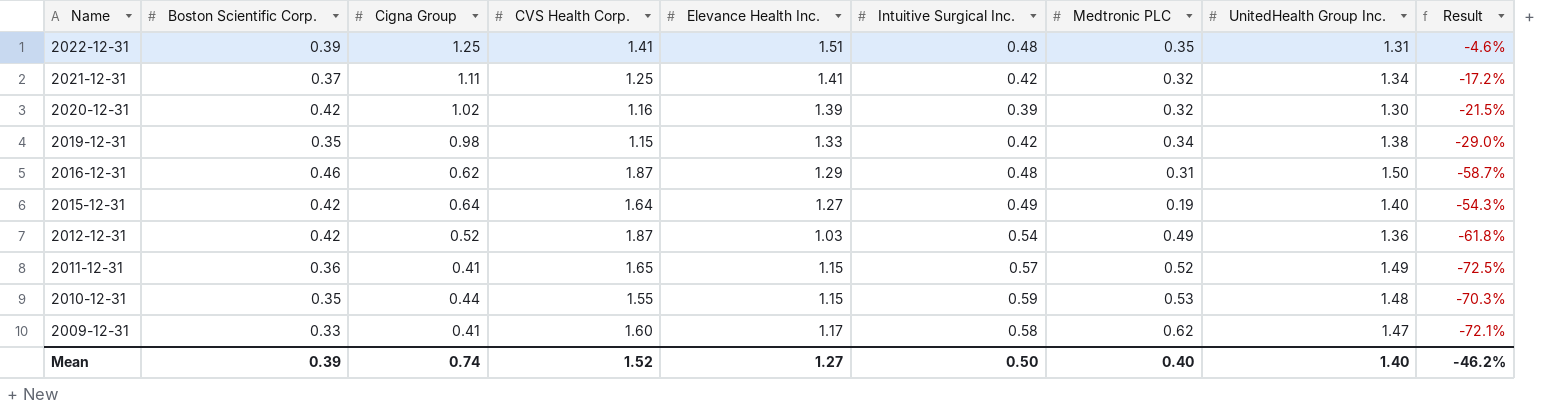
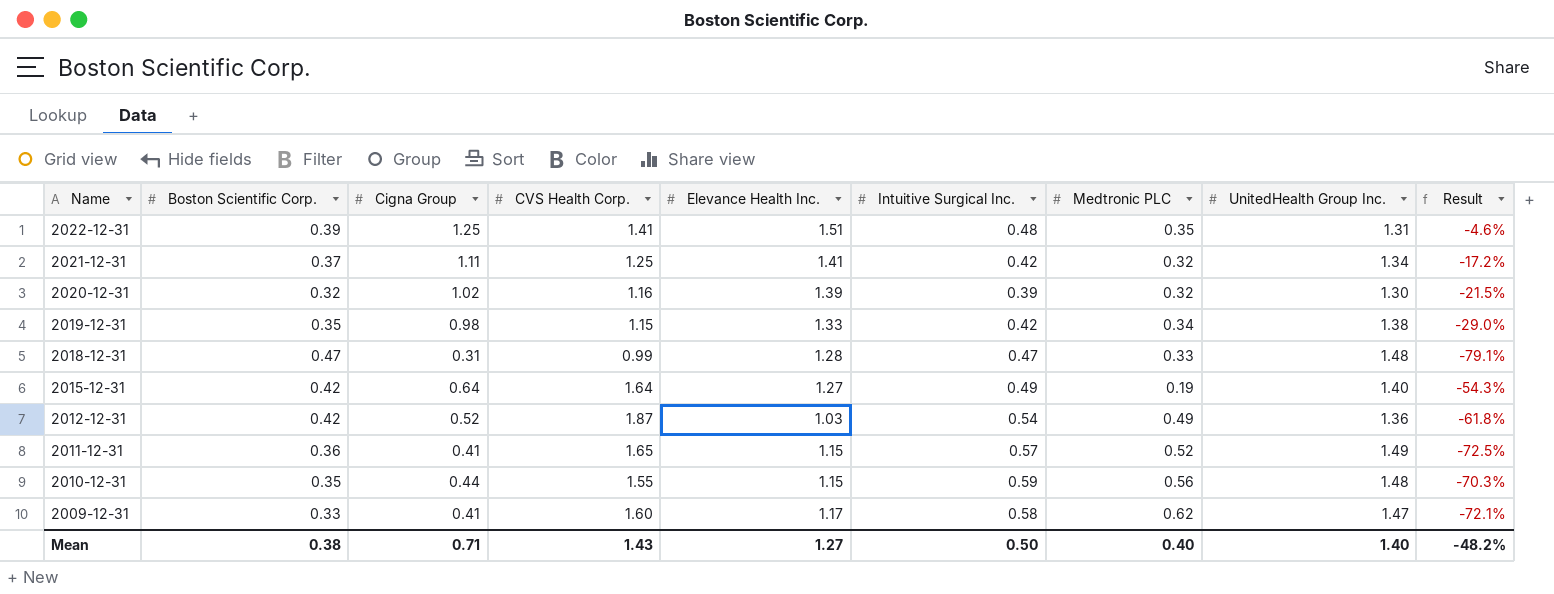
row 2016-12-31: 0.46 | 0.62 | 1.87 | 1.29 | 0.48 | 0.31 | 1.50 | -58.7% -> none
2020-12-31 | Boston Scientific Corp.: 0.42 -> 0.32
row 2018-12-31: none -> 0.47 | 0.31 | 0.99 | 1.28 | 0.47 | 0.33 | 1.48 | -79.1%
2010-12-31 | Medtronic PLC: 0.53 -> 0.56
Mean | Boston Scientific Corp.: 0.39 -> 0.38
Mean | Cigna Group: 0.74 -> 0.71
Mean | CVS Health Corp.: 1.52 -> 1.43
Mean | Result: -46.2% -> -48.2%

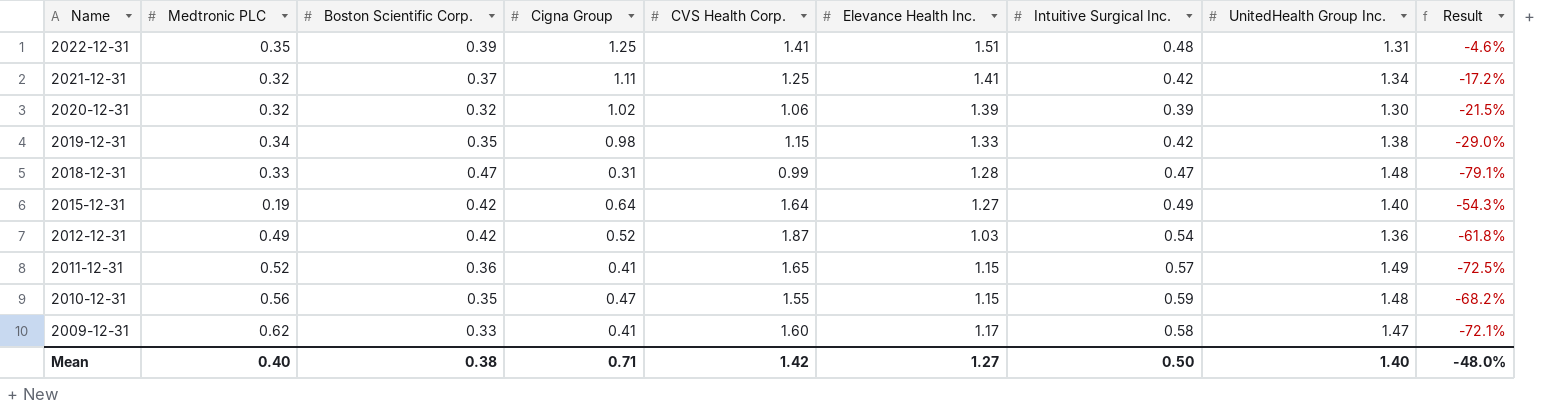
column Medtronic PLC | position: 7 -> 2
2020-12-31 | CVS Health Corp.: 1.16 -> 1.06
2010-12-31 | Cigna Group: 0.44 -> 0.47
2010-12-31 | Result: -70.3% -> -68.2%
Mean | CVS Health Corp.: 1.43 -> 1.42
Mean | Result: -48.2% -> -48.0%

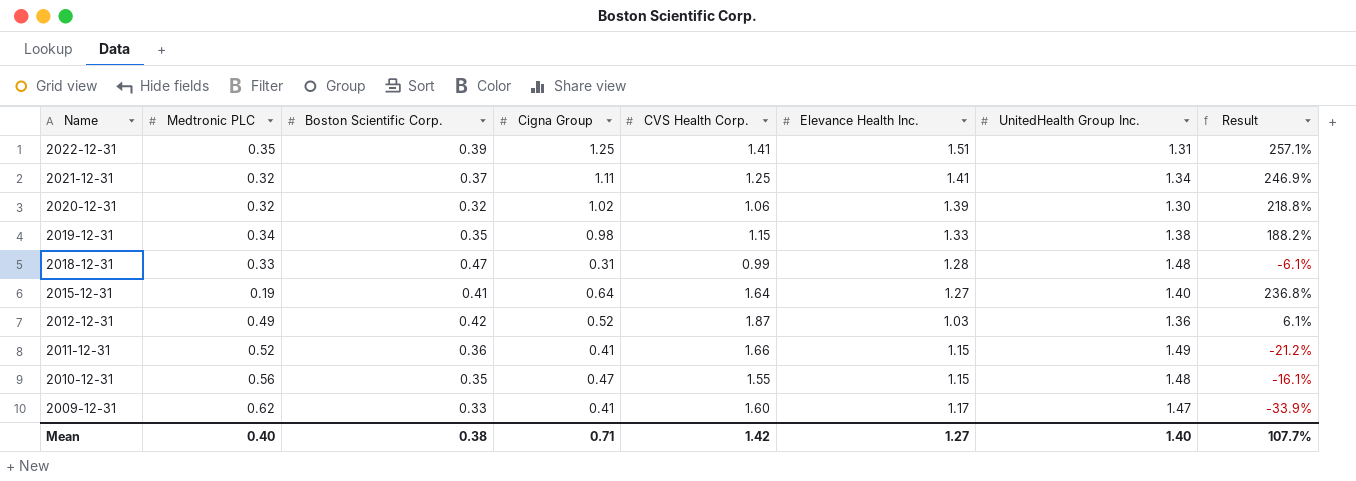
column Intuitive Surgical Inc. | position: 7 -> none
column Result | formula: ([Cigna Group] - [UnitedHealth Group Inc.]) / [UnitedHealth Group Inc.] -> ([Cigna Group] - [Medtronic PLC]) / [Medtronic PLC]
2015-12-31 | Boston Scientific Corp.: 0.42 -> 0.41
2011-12-31 | CVS Health Corp.: 1.65 -> 1.66
Mean | Result: -48.0% -> 107.7%

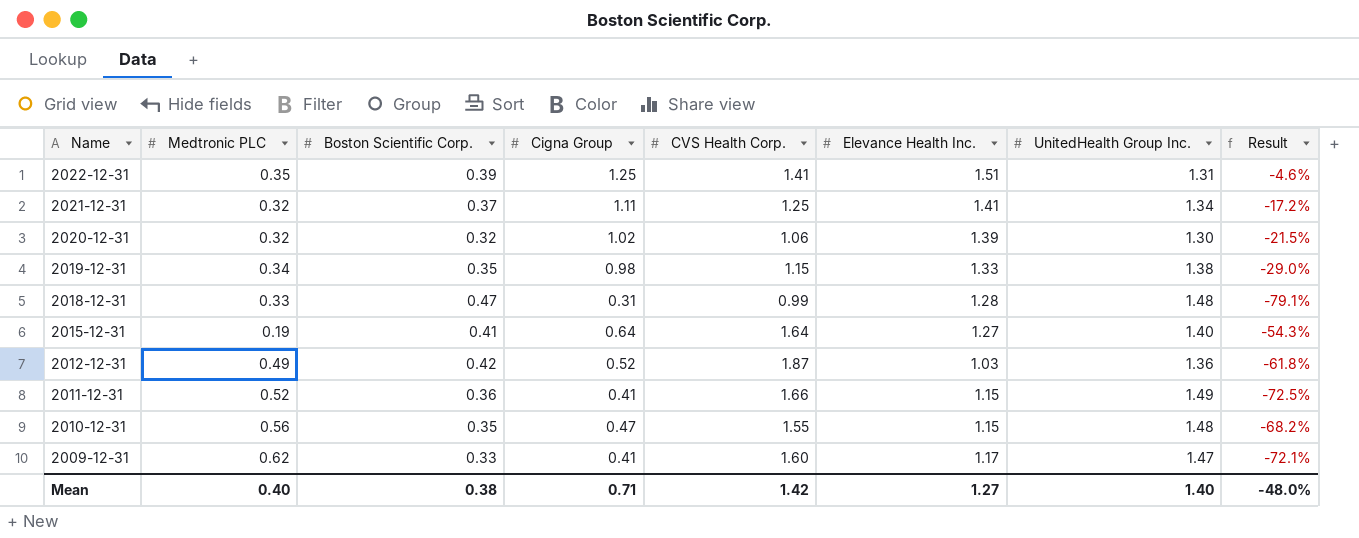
column Result | formula: ([Cigna Group] - [Medtronic PLC]) / [Medtronic PLC] -> ([Cigna Group] - [UnitedHealth Group Inc.]) / [UnitedHealth Group Inc.]
Mean | Result: 107.7% -> -48.0%

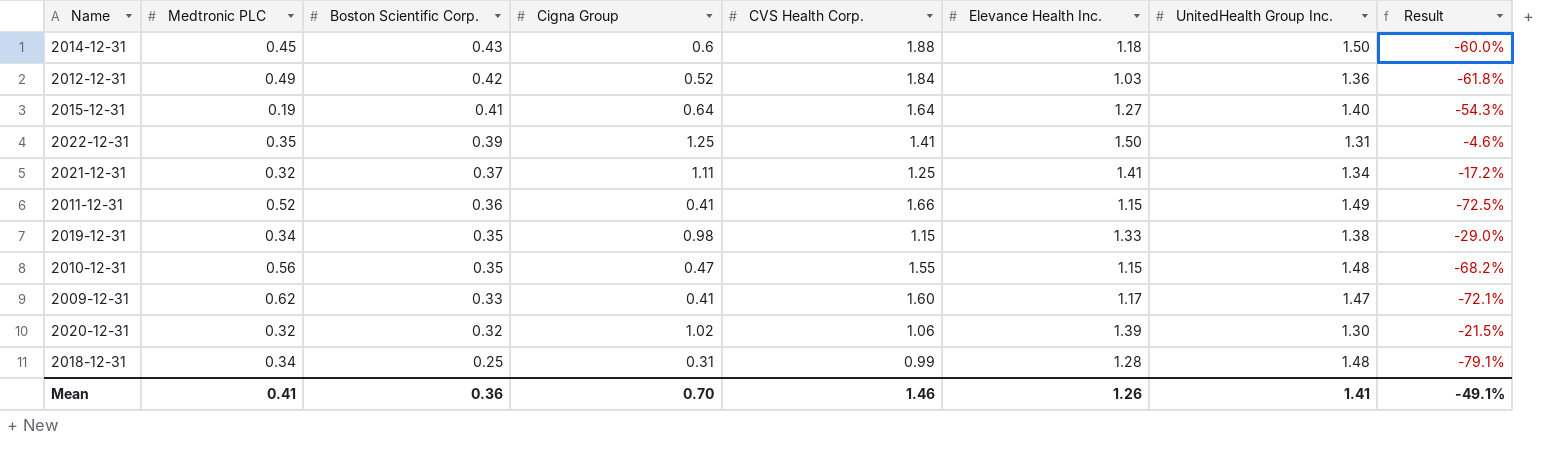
row order: Name descending -> Boston Scientific Corp. descending
row 2014-12-31: none -> 0.45 | 0.43 | 0.6 | 1.88 | 1.18 | 1.50 | -60.0%
2012-12-31 | CVS Health Corp.: 1.87 -> 1.84
2022-12-31 | Elevance Health Inc.: 1.51 -> 1.50
2018-12-31 | Medtronic PLC: 0.33 -> 0.34
2018-12-31 | Boston Scientific Corp.: 0.47 -> 0.25
Mean | Medtronic PLC: 0.40 -> 0.41
Mean | Boston Scientific Corp.: 0.38 -> 0.36
Mean | Cigna Group: 0.71 -> 0.70
Mean | CVS Health Corp.: 1.42 -> 1.46
Mean | Elevance Health Inc.: 1.27 -> 1.26
Mean | UnitedHealth Group Inc.: 1.40 -> 1.41
Mean | Result: -48.0% -> -49.1%

